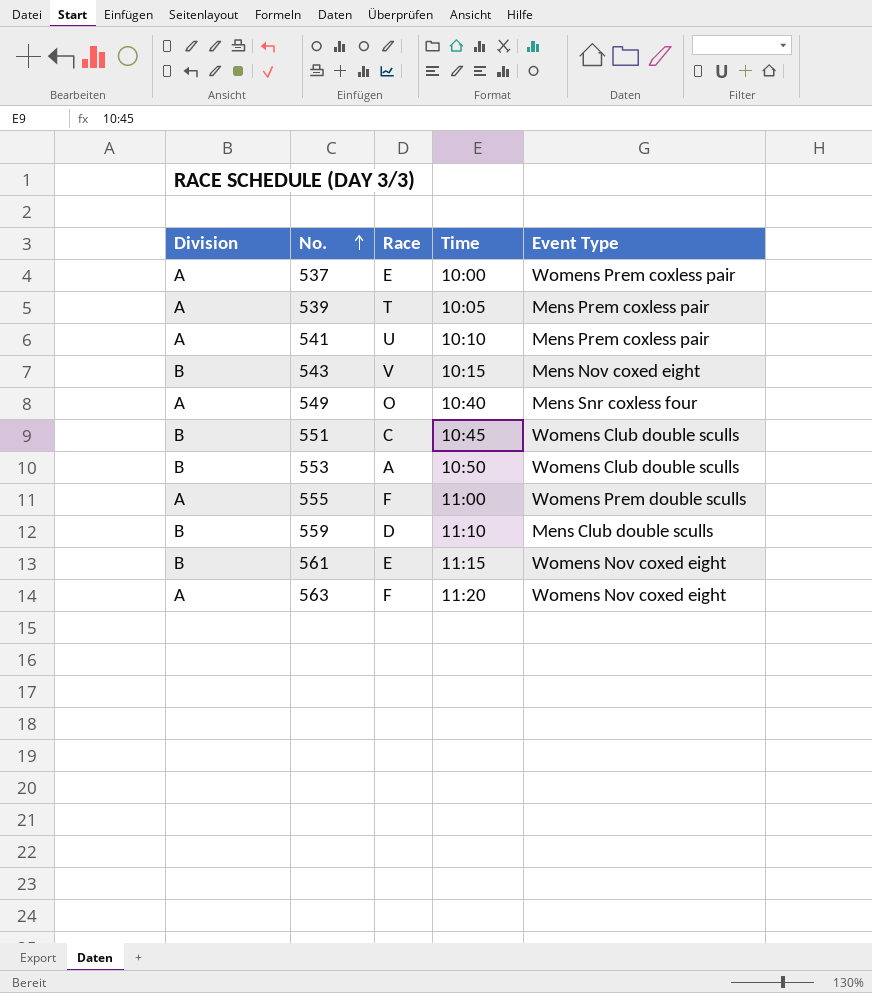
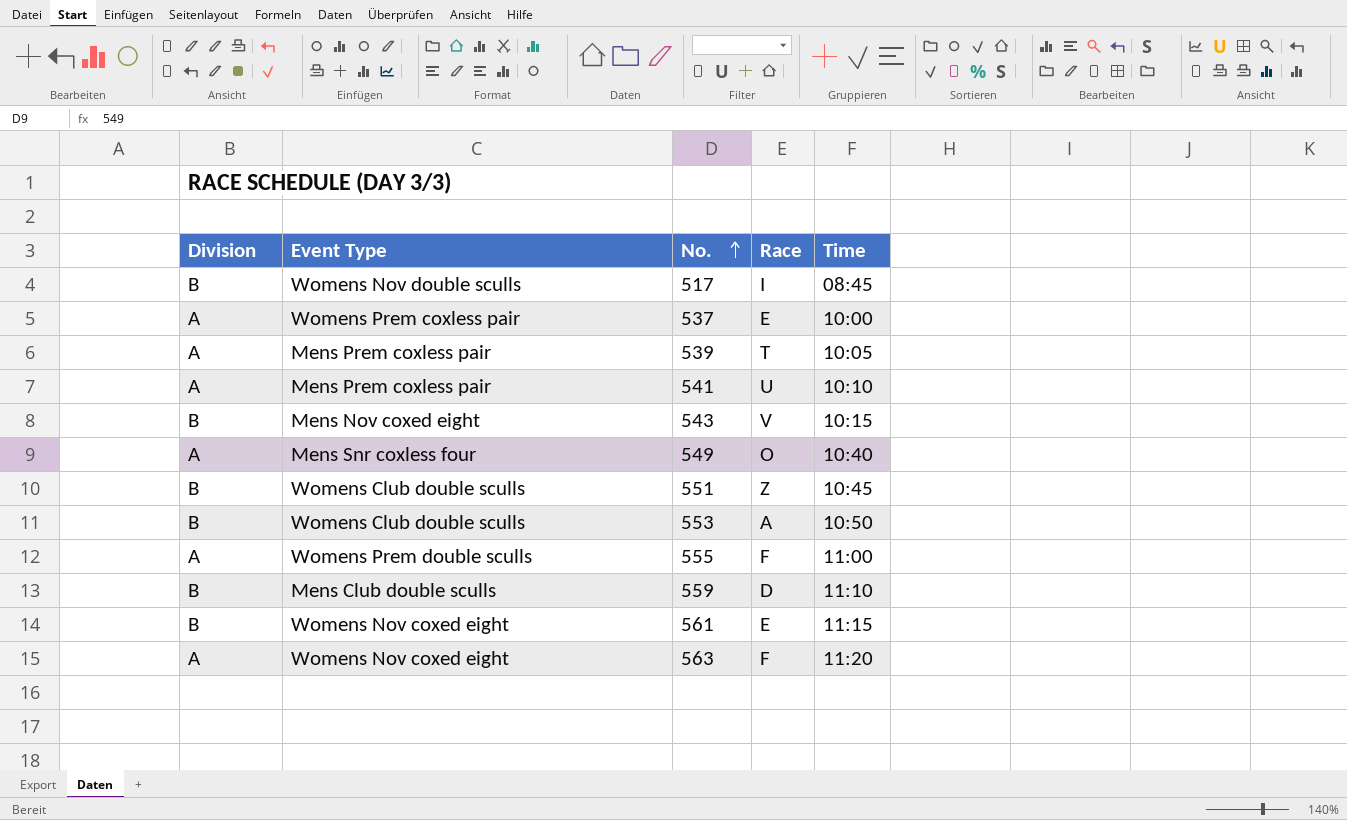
column Event Type | position: 5 -> 2
row 517: none -> B | Womens Nov double sculls | I | 08:45
551 | Race: C -> Z

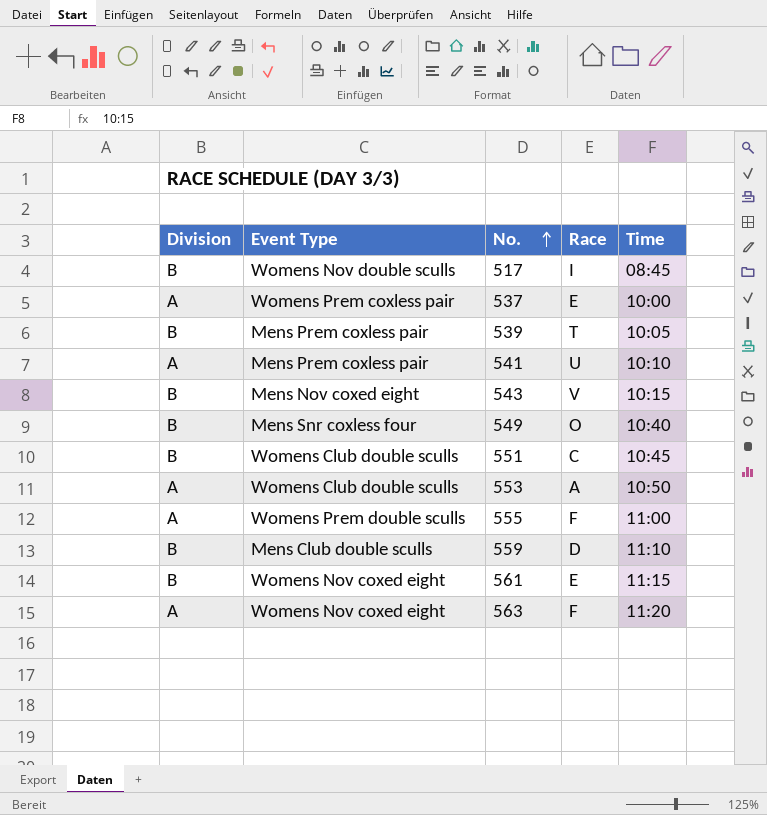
539 | Division: A -> B
549 | Division: A -> B
551 | Race: Z -> C
553 | Division: B -> A

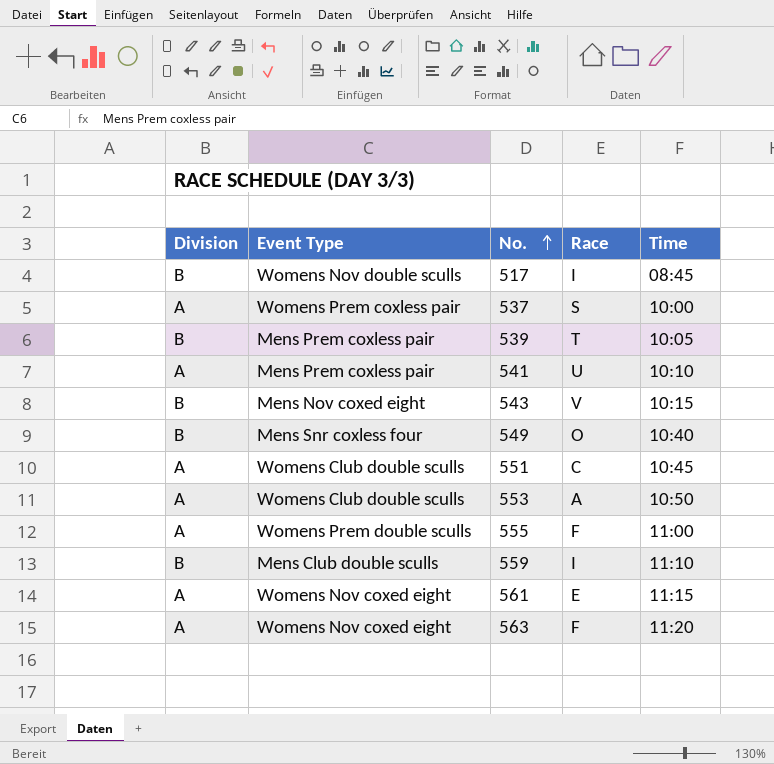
537 | Race: E -> S
551 | Division: B -> A
559 | Race: D -> I
561 | Division: B -> A

